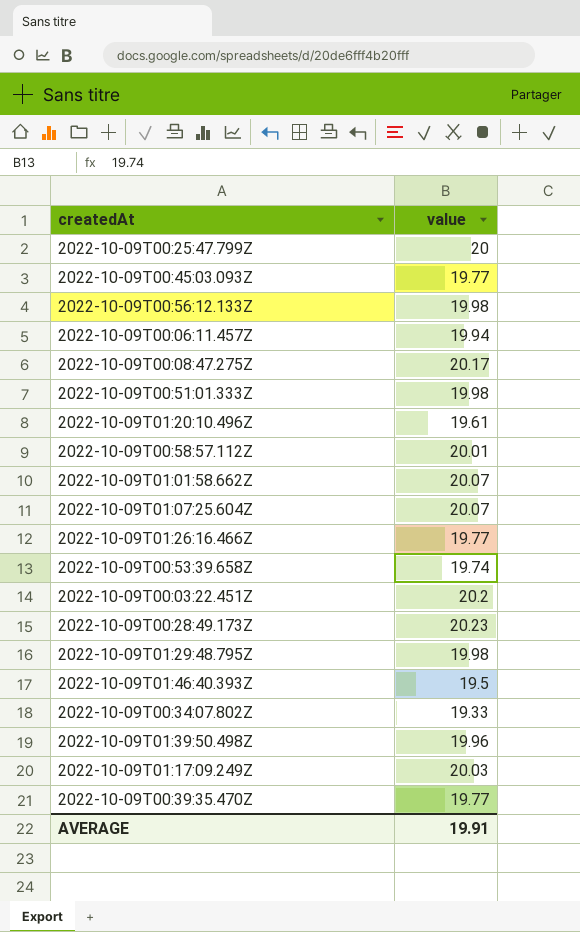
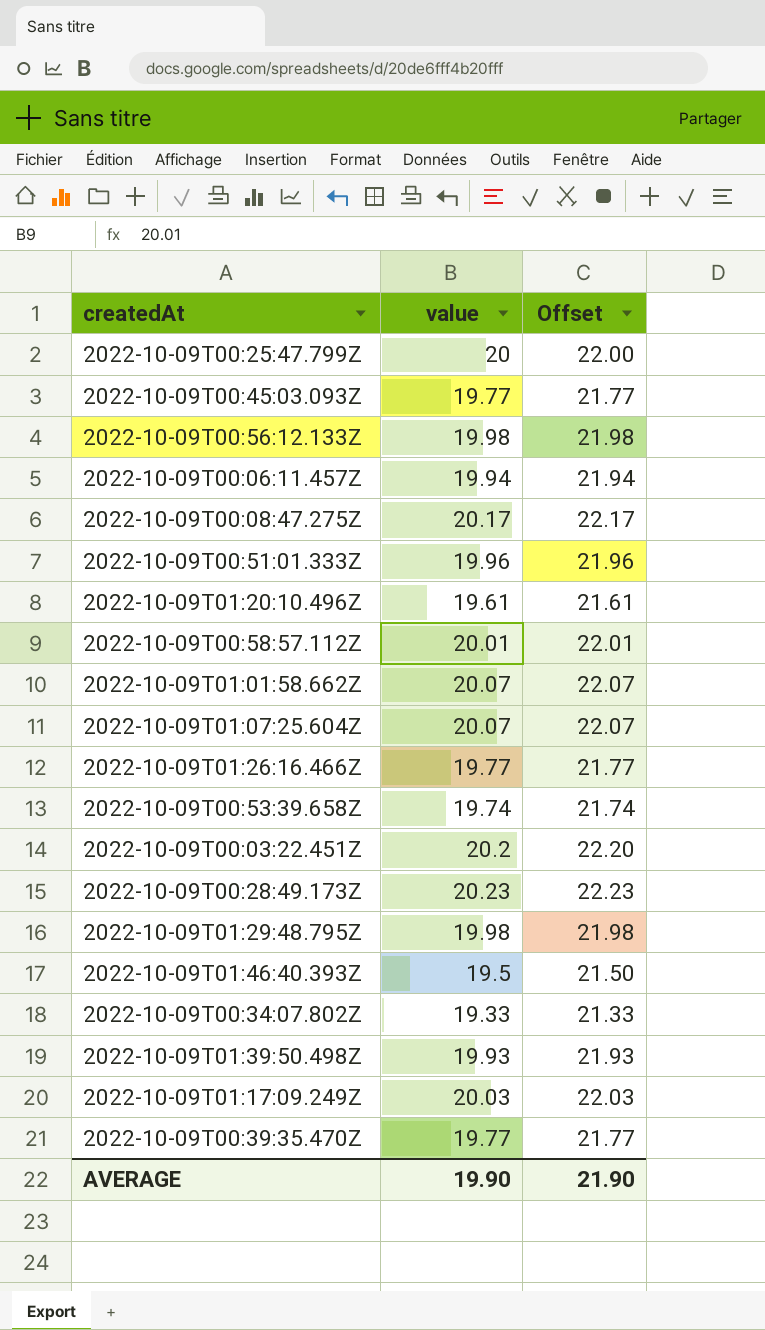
column Offset | formula: none -> [value] + 2
2022-10-09T00:51:01.333Z | value: 19.98 -> 19.96
2022-10-09T01:39:50.498Z | value: 19.96 -> 19.93
AVERAGE | value: 19.91 -> 19.90

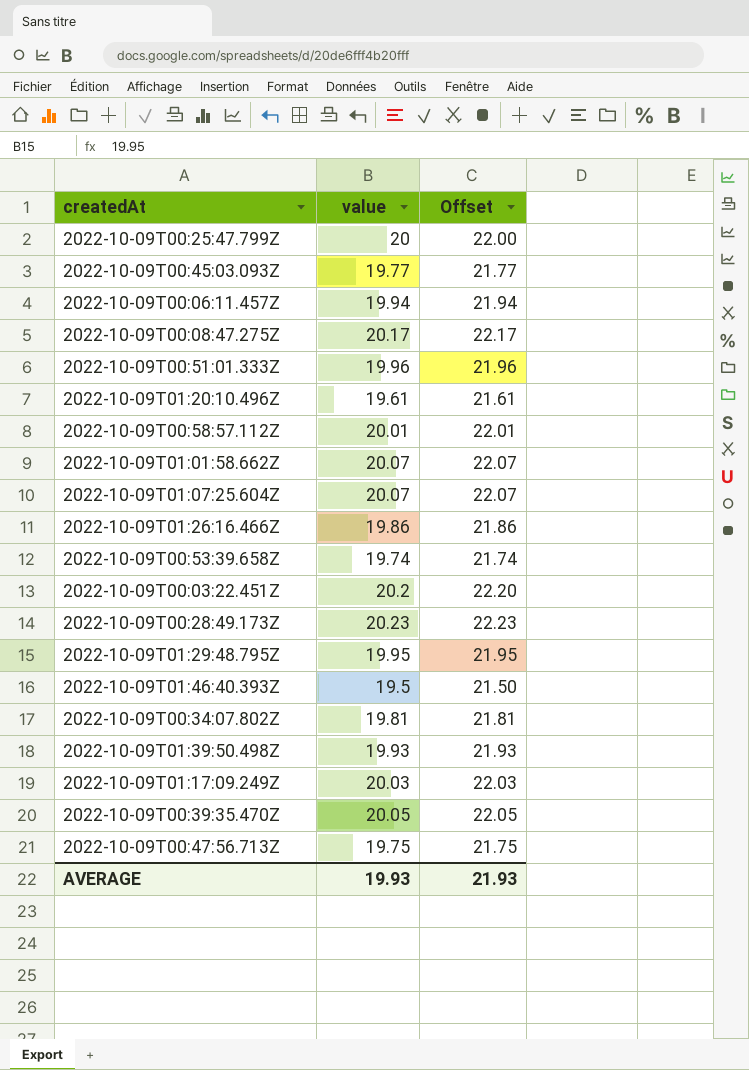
row 2022-10-09T00:56:12.133Z: 19.98 | 21.98 -> none
2022-10-09T01:26:16.466Z | value: 19.77 -> 19.86
2022-10-09T01:26:16.466Z | Offset: 21.77 -> 21.86
2022-10-09T01:29:48.795Z | value: 19.98 -> 19.95
2022-10-09T01:29:48.795Z | Offset: 21.98 -> 21.95
2022-10-09T00:34:07.802Z | value: 19.33 -> 19.81
2022-10-09T00:34:07.802Z | Offset: 21.33 -> 21.81
2022-10-09T00:39:35.470Z | value: 19.77 -> 20.05
2022-10-09T00:39:35.470Z | Offset: 21.77 -> 22.05
row 2022-10-09T00:47:56.713Z: none -> 19.75 | 21.75
AVERAGE | value: 19.90 -> 19.93
AVERAGE | Offset: 21.90 -> 21.93

